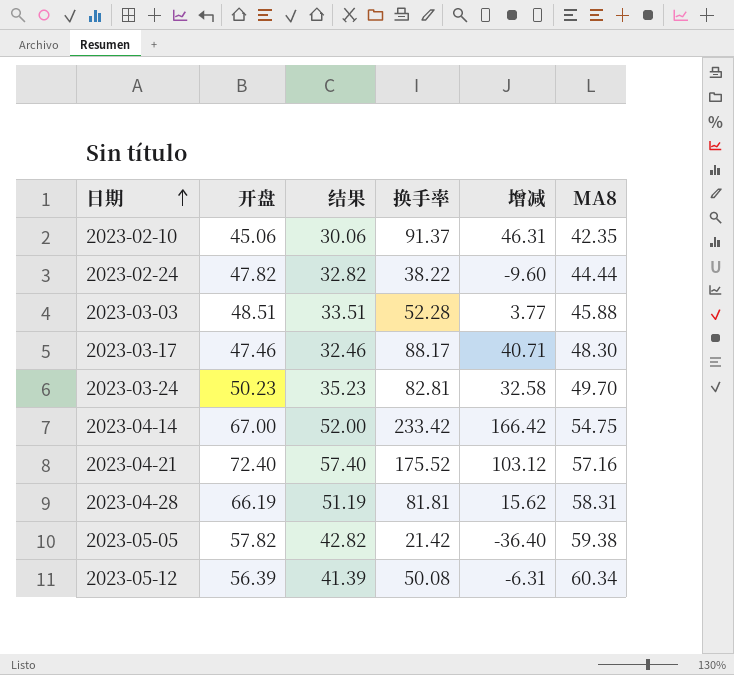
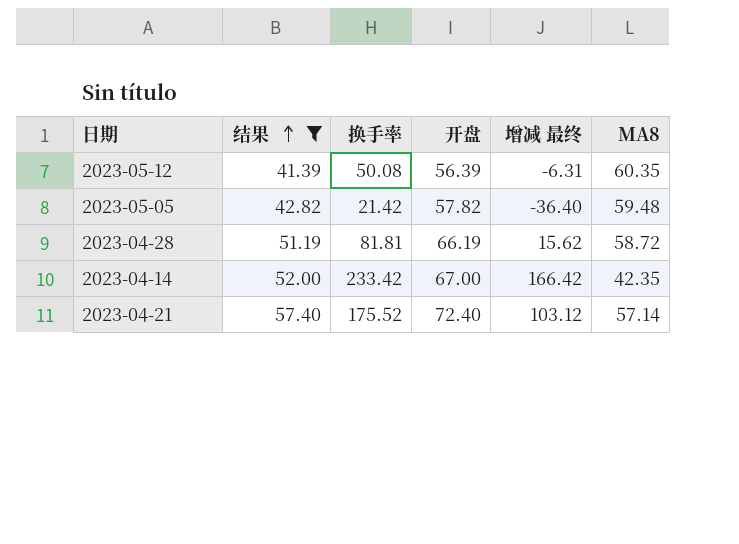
filter: none -> 结果 >= 41.39
row order: 日期 ascending -> 结果 ascending
column 开盘 | position: 2 -> 4
column name: 增减 -> 增减 最终
2023-05-12 | MA8: 60.34 -> 60.35
2023-05-05 | MA8: 59.38 -> 59.48
2023-04-28 | MA8: 58.31 -> 58.72
2023-04-14 | MA8: 54.75 -> 42.35
2023-04-21 | MA8: 57.16 -> 57.14

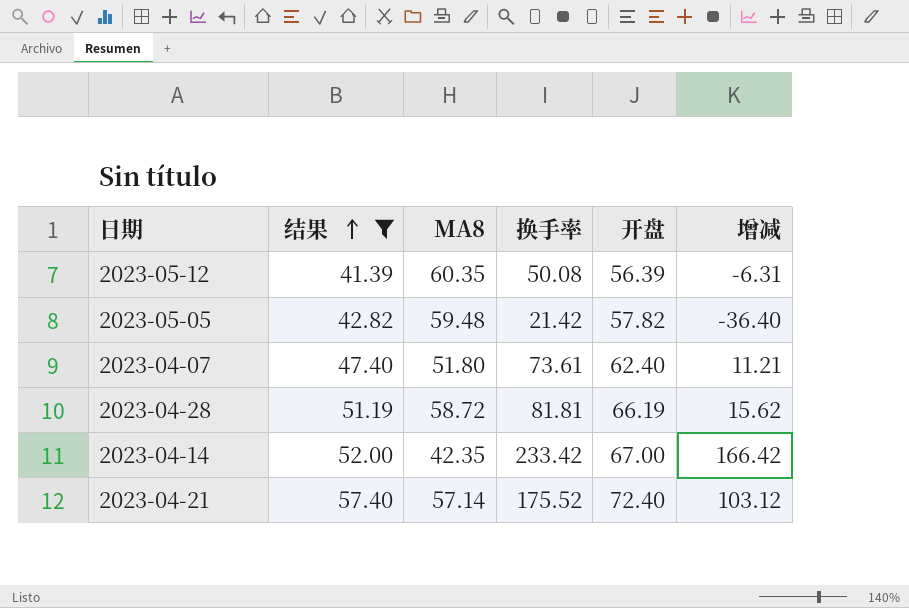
column MA8 | position: 6 -> 3
column name: 增减 最终 -> 增减
row 2023-04-07: none -> 47.40 | 51.80 | 73.61 | 62.40 | 11.21

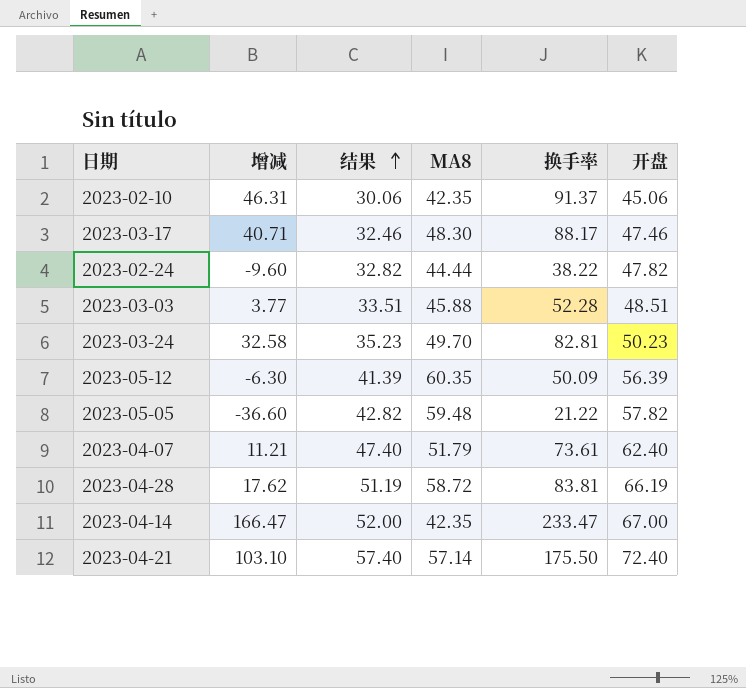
filter: 结果 >= 41.39 -> none
column 增减 | position: 6 -> 2
2023-05-12 | 增减: -6.31 -> -6.30
2023-05-12 | 换手率: 50.08 -> 50.09
2023-05-05 | 增减: -36.40 -> -36.60
2023-05-05 | 换手率: 21.42 -> 21.22
2023-04-07 | MA8: 51.80 -> 51.79
2023-04-28 | 增减: 15.62 -> 17.62
2023-04-28 | 换手率: 81.81 -> 83.81
2023-04-14 | 增减: 166.42 -> 166.47
2023-04-14 | 换手率: 233.42 -> 233.47
2023-04-21 | 增减: 103.12 -> 103.10
2023-04-21 | 换手率: 175.52 -> 175.50

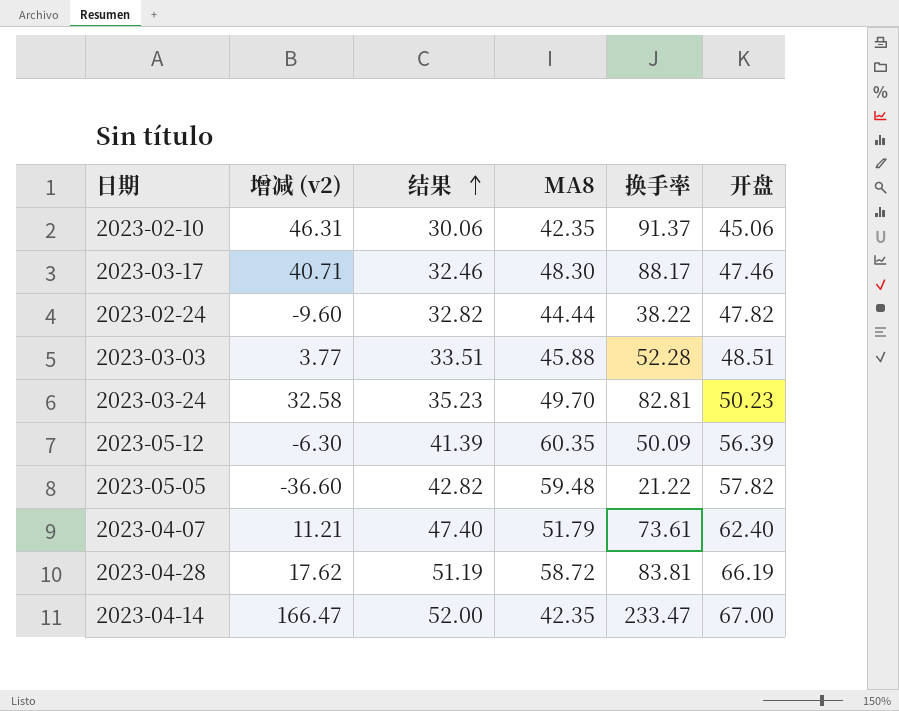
column name: 增减 -> 增减 (v2)
row 2023-04-21: 103.10 | 57.40 | 57.14 | 175.50 | 72.40 -> none

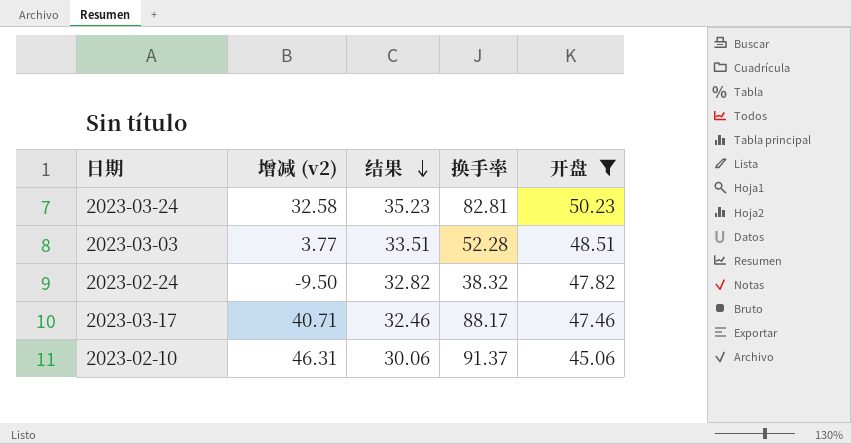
filter: none -> 开盘 <= 50.23
row order: 结果 ascending -> 结果 descending
column MA8 | position: 4 -> none
2023-02-24 | 增减 (v2): -9.60 -> -9.50
2023-02-24 | 换手率: 38.22 -> 38.32

